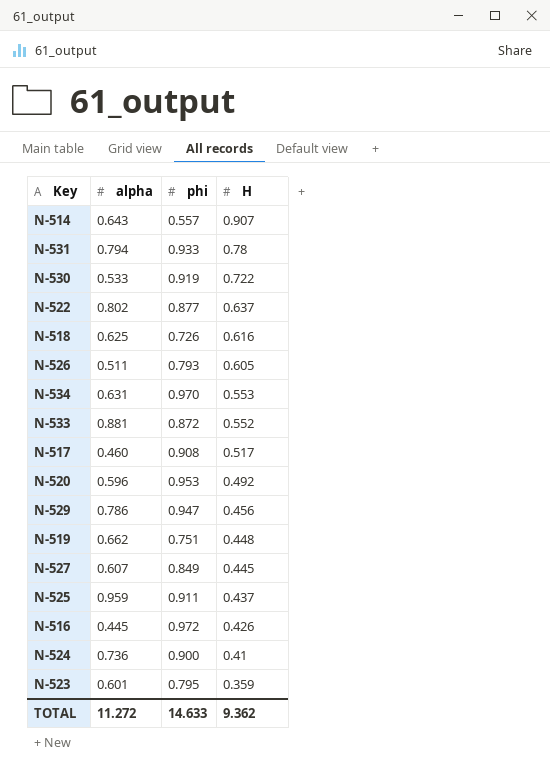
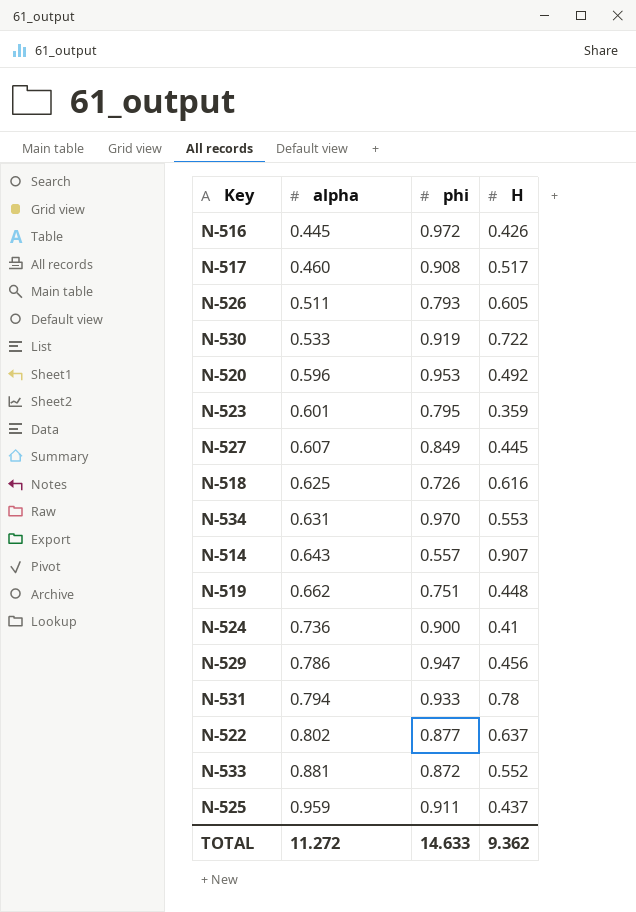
row order: H descending -> alpha ascending

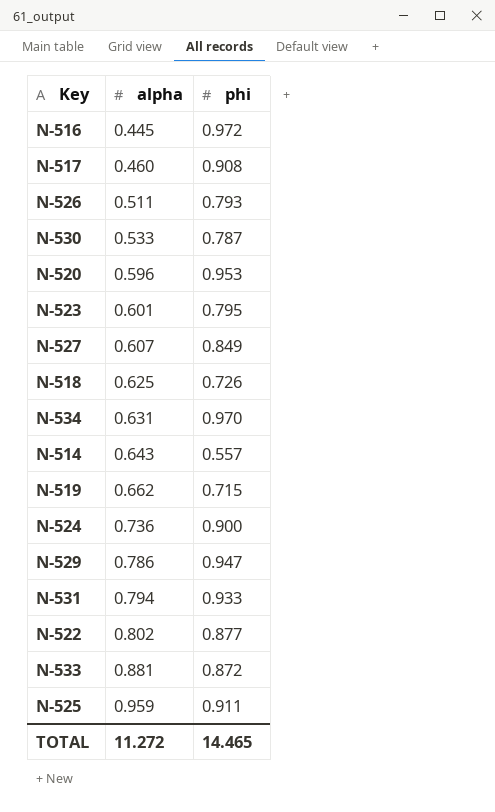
column H | position: 4 -> none
N-530 | phi: 0.919 -> 0.787
N-519 | phi: 0.751 -> 0.715
TOTAL | phi: 14.633 -> 14.465

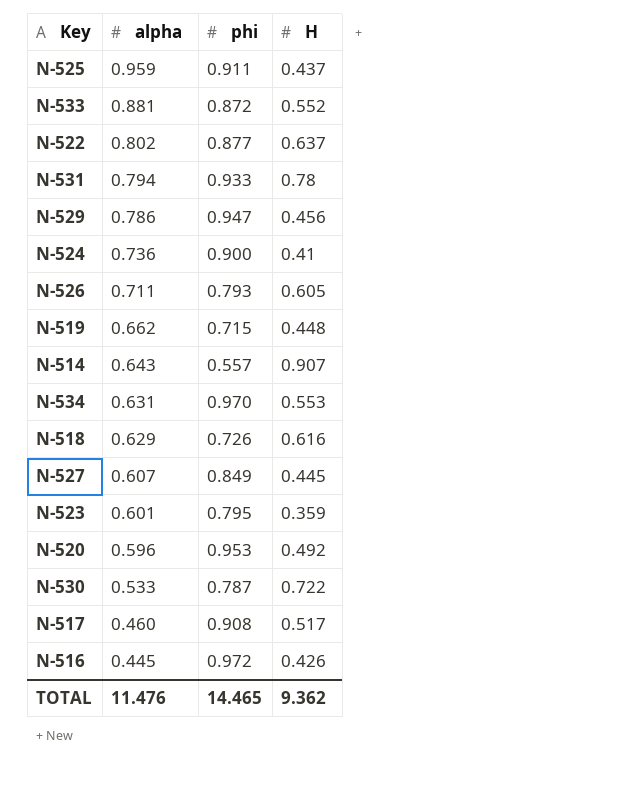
row order: alpha ascending -> alpha descending
column H | position: none -> 4
N-526 | alpha: 0.511 -> 0.711
N-518 | alpha: 0.625 -> 0.629
TOTAL | alpha: 11.272 -> 11.476

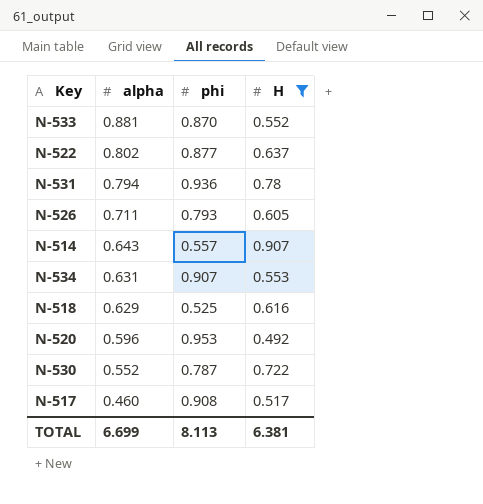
filter: none -> H >= 0.492
N-533 | phi: 0.872 -> 0.870
N-531 | phi: 0.933 -> 0.936
N-534 | phi: 0.970 -> 0.907
N-518 | phi: 0.726 -> 0.525
N-530 | alpha: 0.533 -> 0.552
TOTAL | alpha: 11.476 -> 6.699
TOTAL | phi: 14.465 -> 8.113
TOTAL | H: 9.362 -> 6.381

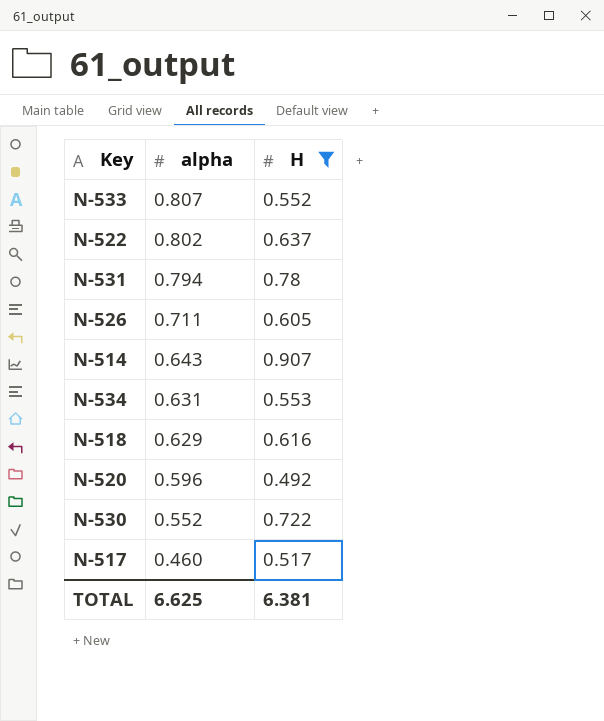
column phi | position: 3 -> none
N-533 | alpha: 0.881 -> 0.807
TOTAL | alpha: 6.699 -> 6.625

